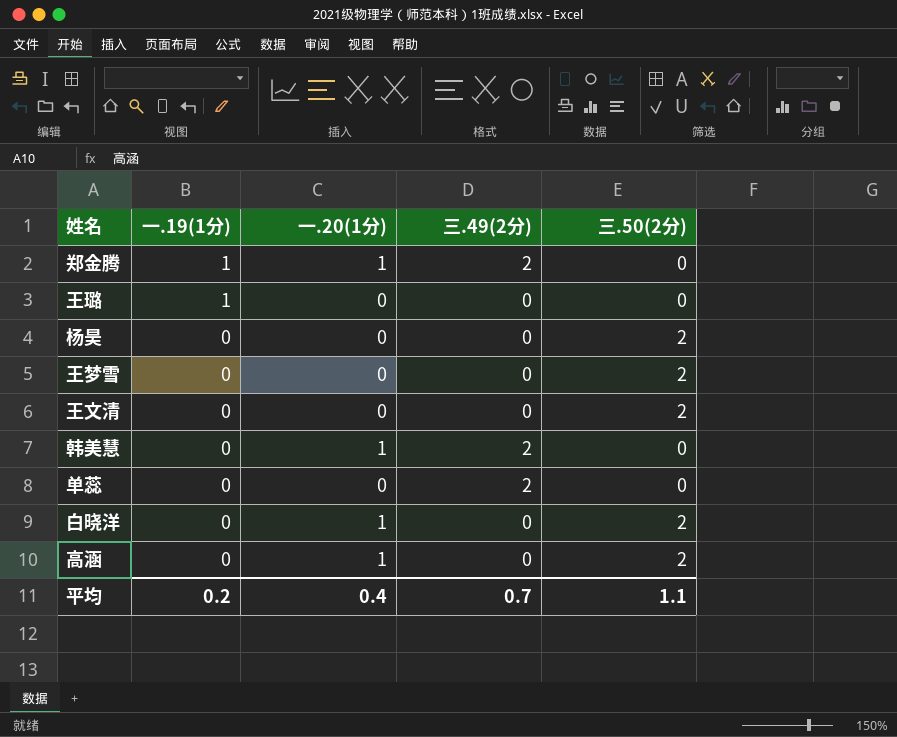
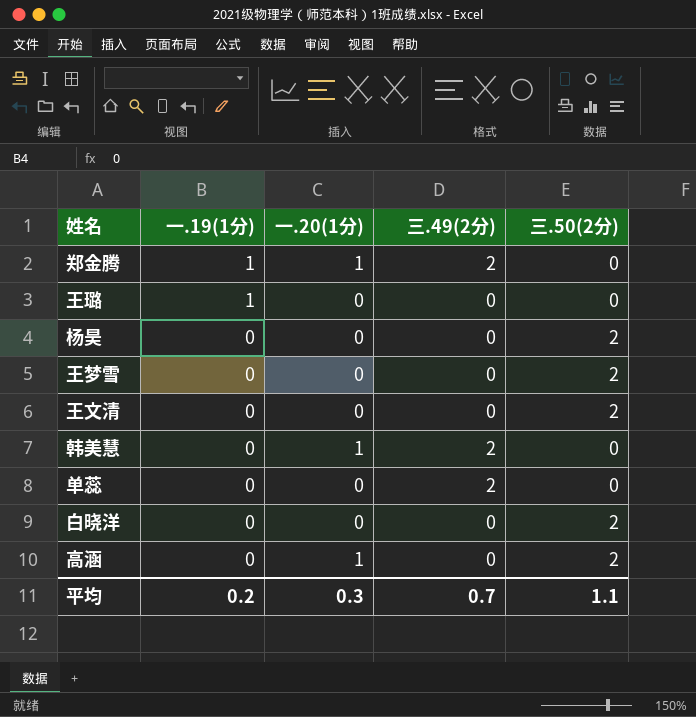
白晓洋 | 一.20(1分): 1 -> 0
平均 | 一.20(1分): 0.4 -> 0.3

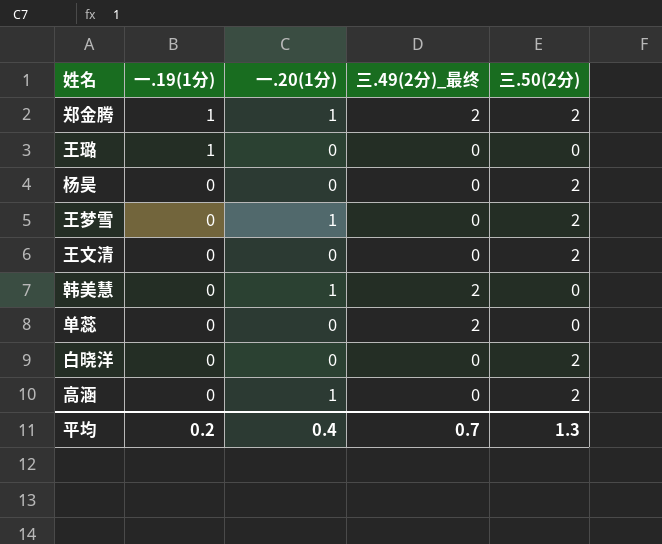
column name: 三.49(2分) -> 三.49(2分)_最终
郑金腾 | 三.50(2分): 0 -> 2
王梦雪 | 一.20(1分): 0 -> 1
平均 | 一.20(1分): 0.3 -> 0.4
平均 | 三.50(2分): 1.1 -> 1.3

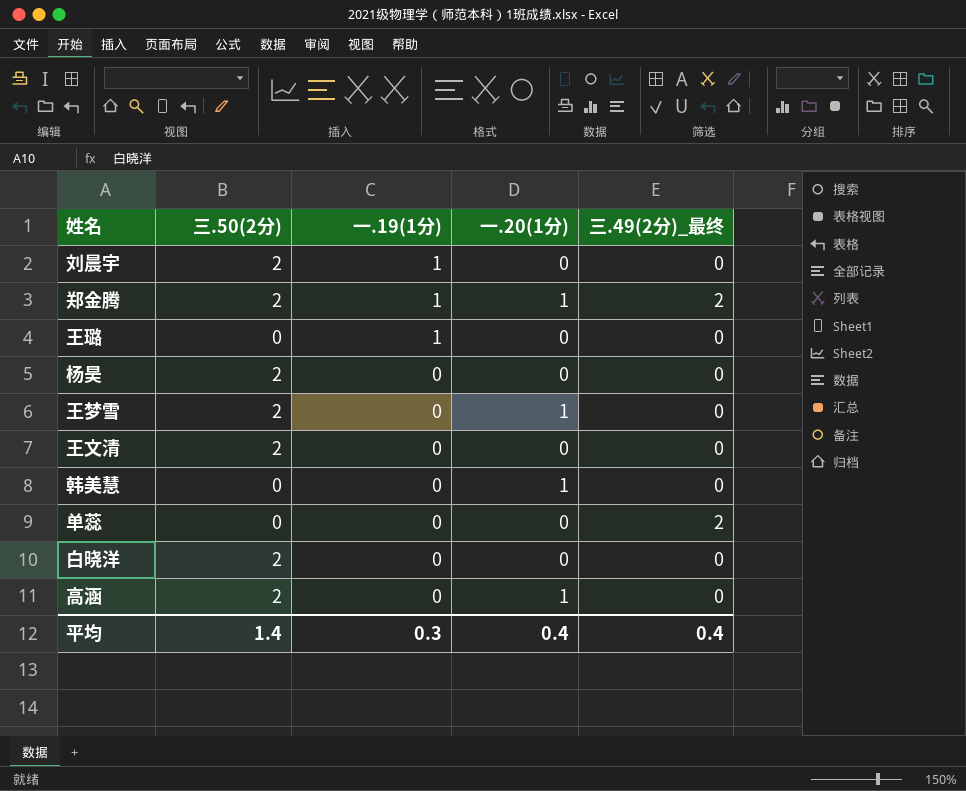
column 三.50(2分) | position: 5 -> 2
row 刘晨宇: none -> 2 | 1 | 0 | 0
韩美慧 | 三.49(2分)_最终: 2 -> 0
平均 | 三.50(2分): 1.3 -> 1.4
平均 | 一.19(1分): 0.2 -> 0.3
平均 | 三.49(2分)_最终: 0.7 -> 0.4

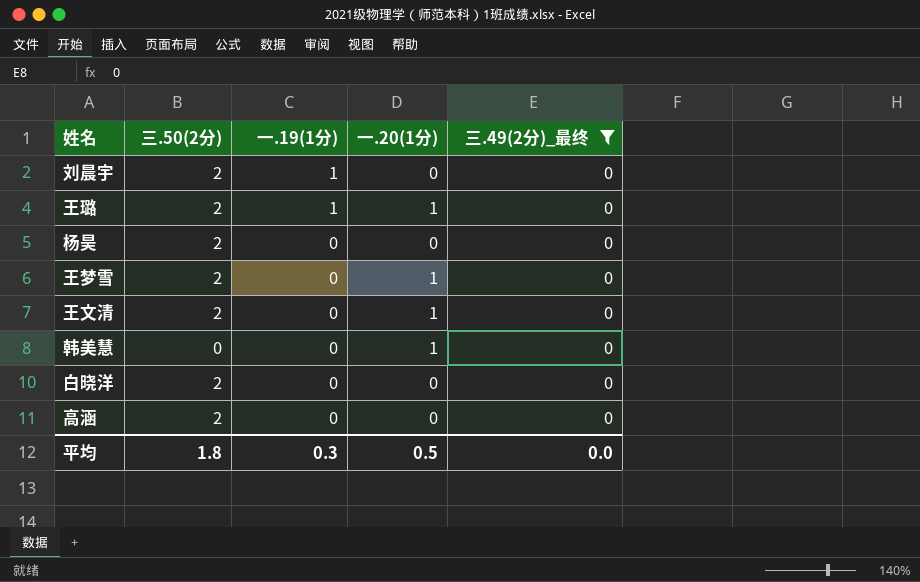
filter: none -> 三.49(2分)_最终 = 0
王璐 | 三.50(2分): 0 -> 2
王璐 | 一.20(1分): 0 -> 1
王文清 | 一.20(1分): 0 -> 1
高涵 | 一.20(1分): 1 -> 0
平均 | 三.50(2分): 1.4 -> 1.8
平均 | 一.20(1分): 0.4 -> 0.5
平均 | 三.49(2分)_最终: 0.4 -> 0.0

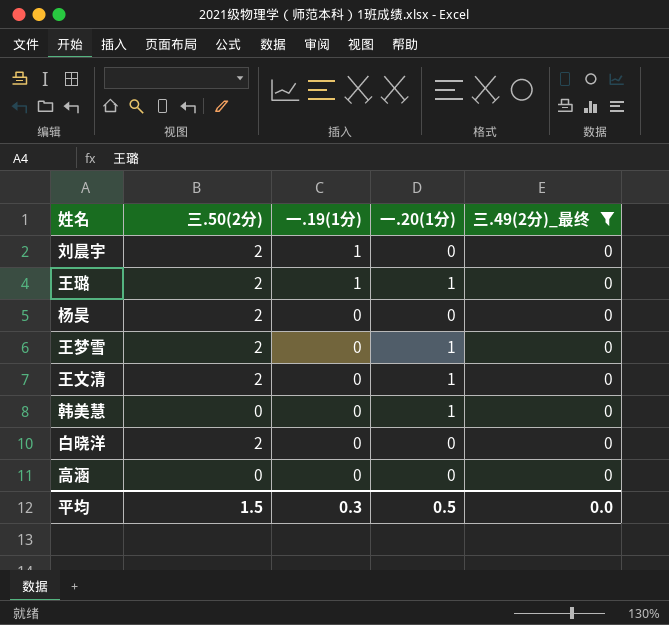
高涵 | 三.50(2分): 2 -> 0
平均 | 三.50(2分): 1.8 -> 1.5

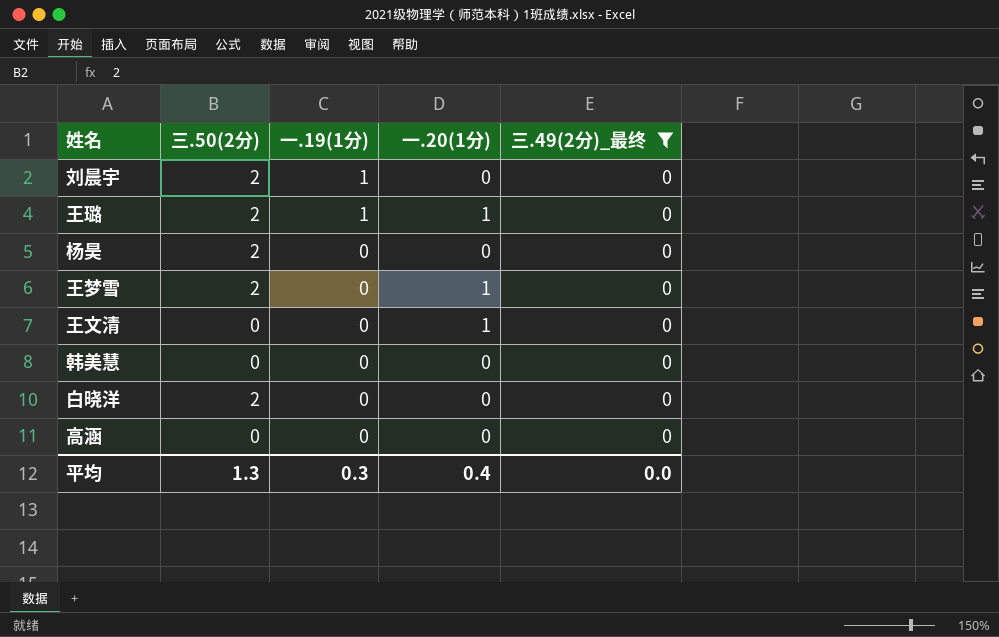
王文清 | 三.50(2分): 2 -> 0
韩美慧 | 一.20(1分): 1 -> 0
平均 | 三.50(2分): 1.5 -> 1.3
平均 | 一.20(1分): 0.5 -> 0.4

